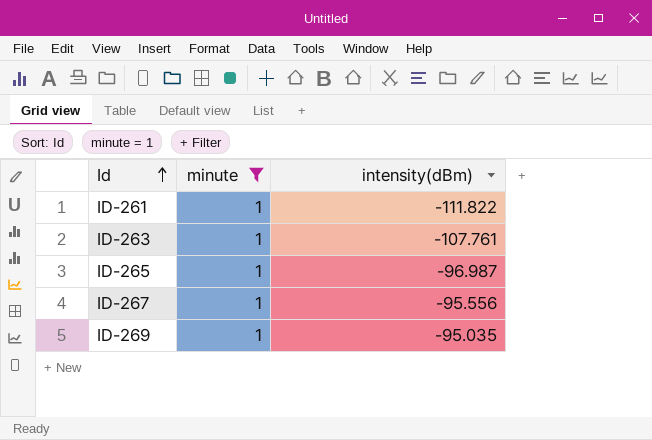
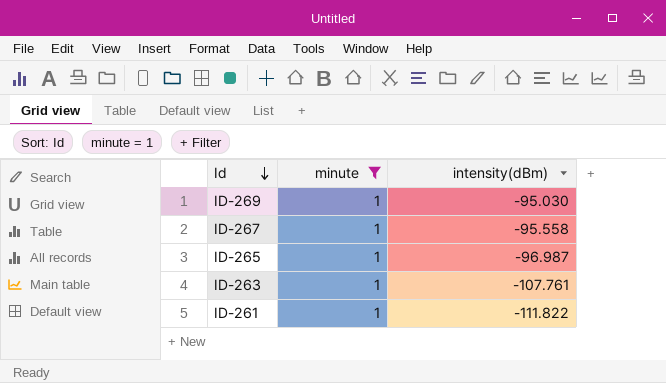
row order: Id ascending -> Id descending
ID-269 | intensity(dBm): -95.035 -> -95.030
ID-267 | intensity(dBm): -95.556 -> -95.558

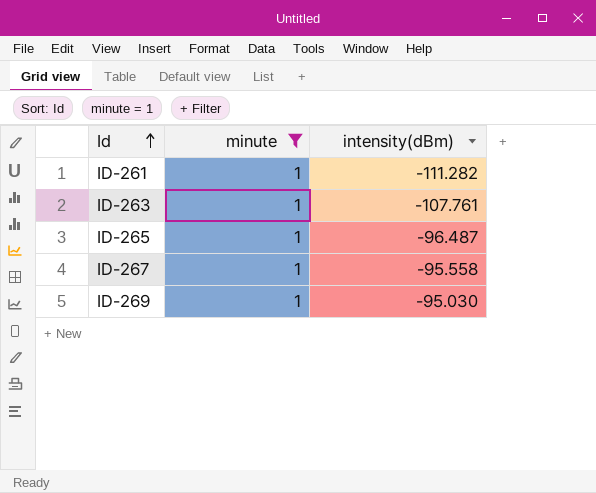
row order: Id descending -> Id ascending
ID-261 | intensity(dBm): -111.822 -> -111.282
ID-265 | intensity(dBm): -96.987 -> -96.487

